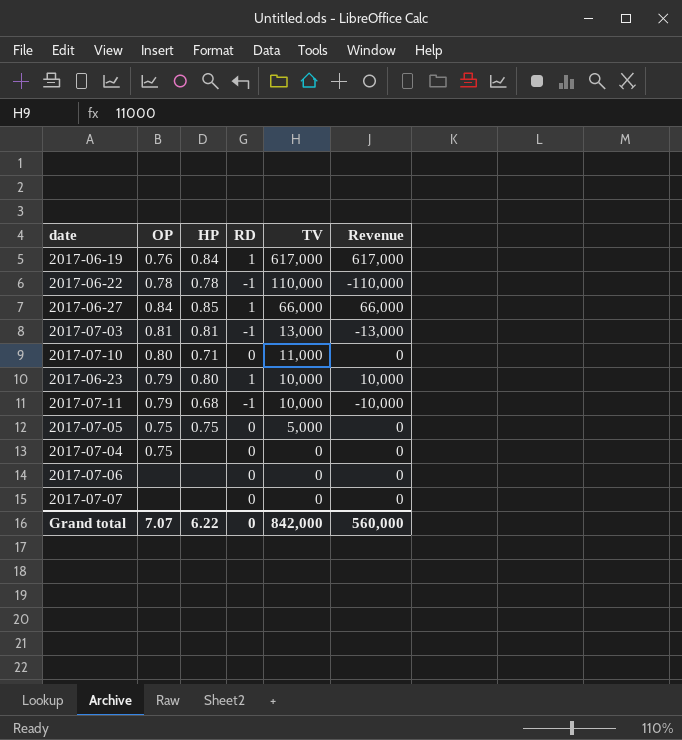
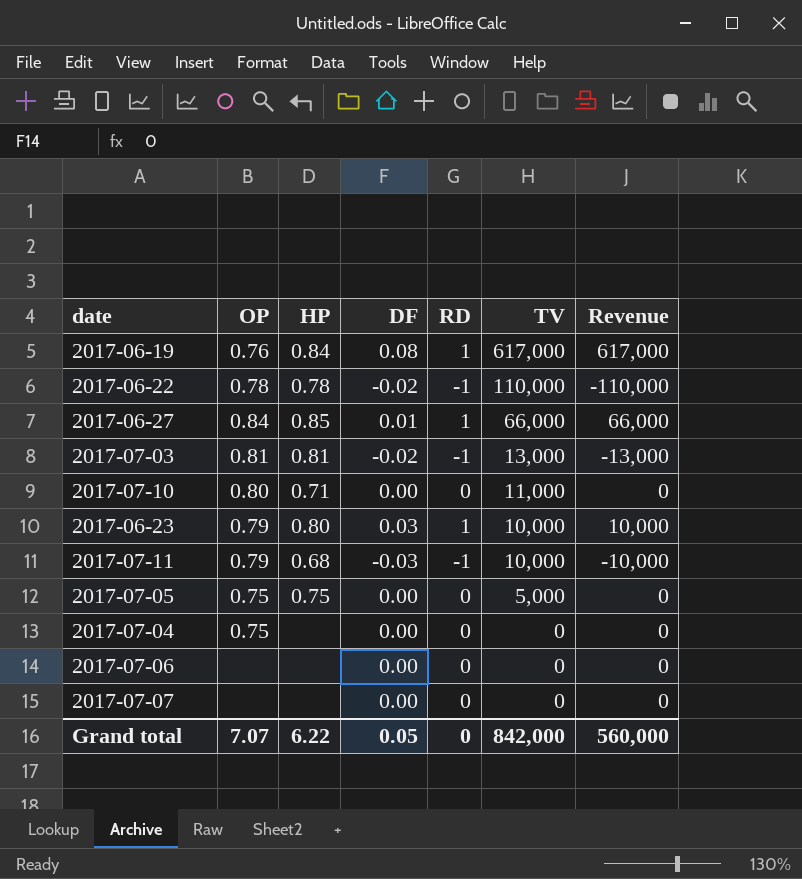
column DF | position: none -> 4

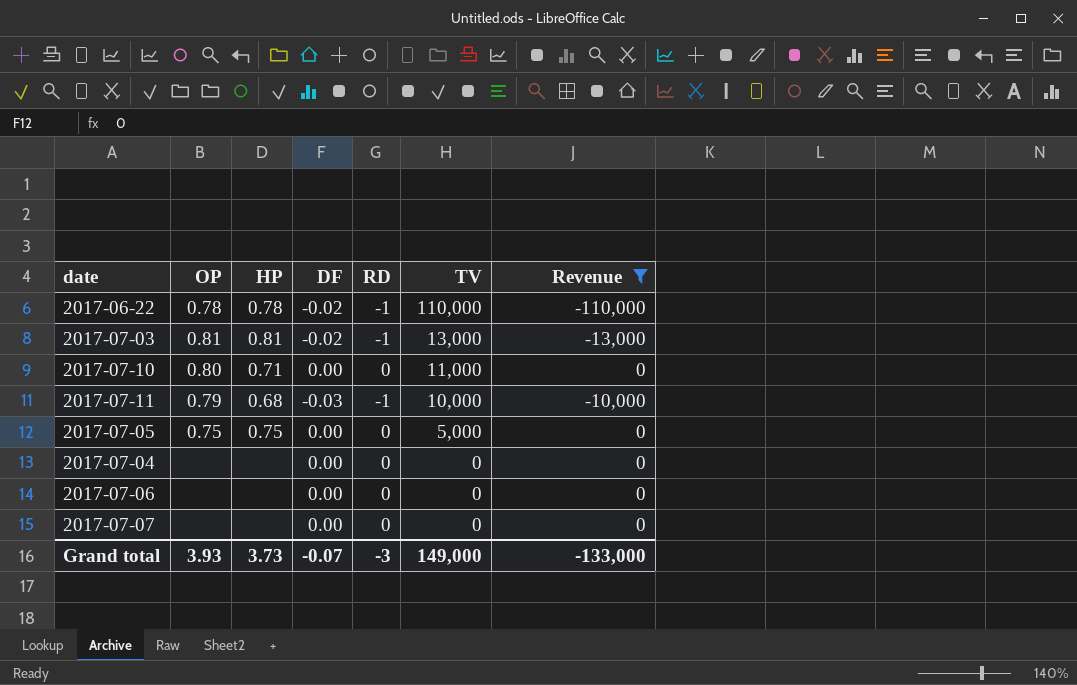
filter: none -> Revenue <= 0
2017-07-04 | OP: 0.75 -> none
Grand total | OP: 7.07 -> 3.93
Grand total | HP: 6.22 -> 3.73
Grand total | DF: 0.05 -> -0.07
Grand total | RD: 0 -> -3
Grand total | TV: 842,000 -> 149,000
Grand total | Revenue: 560,000 -> -133,000

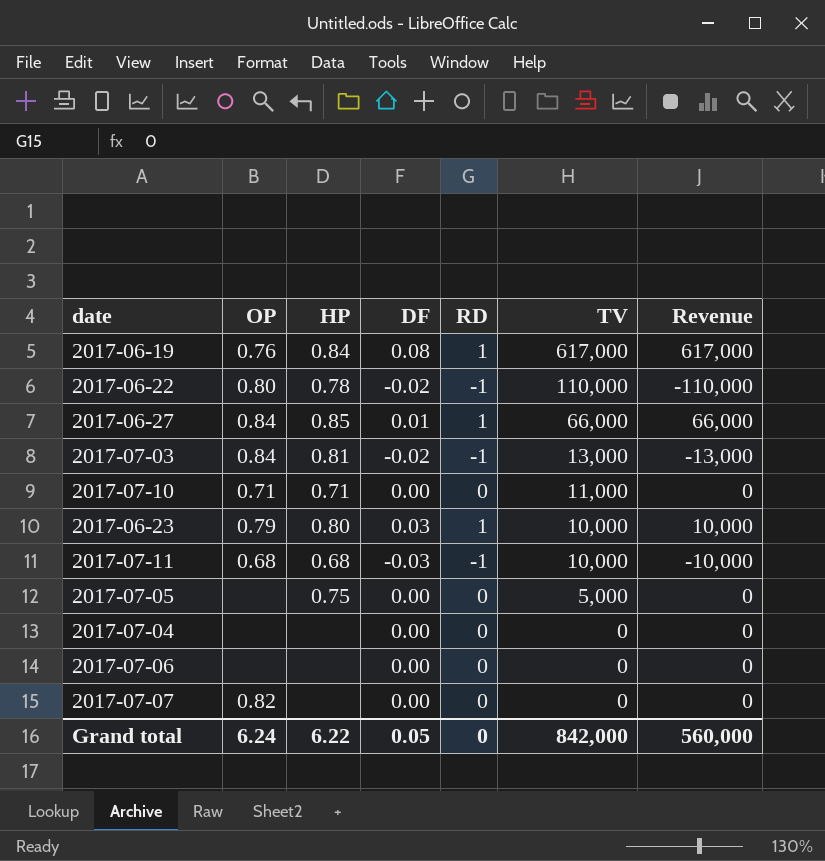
filter: Revenue <= 0 -> none
2017-06-22 | OP: 0.78 -> 0.80
2017-07-03 | OP: 0.81 -> 0.84
2017-07-10 | OP: 0.80 -> 0.71
2017-07-11 | OP: 0.79 -> 0.68
2017-07-05 | OP: 0.75 -> none
2017-07-07 | OP: none -> 0.82
Grand total | OP: 3.93 -> 6.24
Grand total | HP: 3.73 -> 6.22
Grand total | DF: -0.07 -> 0.05
Grand total | RD: -3 -> 0
Grand total | TV: 149,000 -> 842,000
Grand total | Revenue: -133,000 -> 560,000

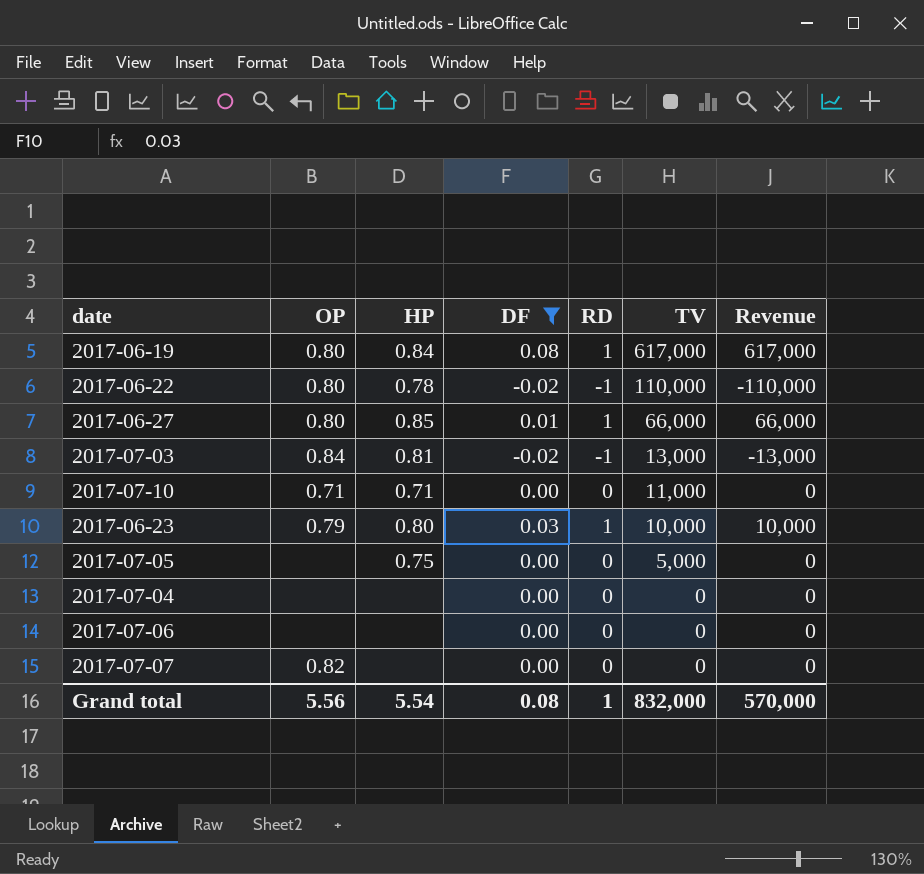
filter: none -> DF != -0.03
2017-06-19 | OP: 0.76 -> 0.80
2017-06-27 | OP: 0.84 -> 0.80
Grand total | OP: 6.24 -> 5.56
Grand total | HP: 6.22 -> 5.54
Grand total | DF: 0.05 -> 0.08
Grand total | RD: 0 -> 1
Grand total | TV: 842,000 -> 832,000
Grand total | Revenue: 560,000 -> 570,000

